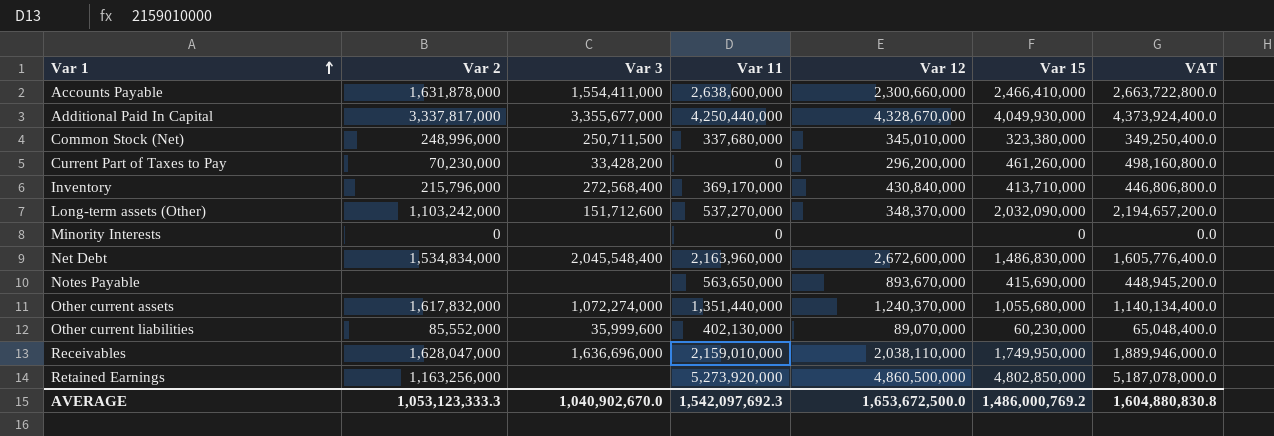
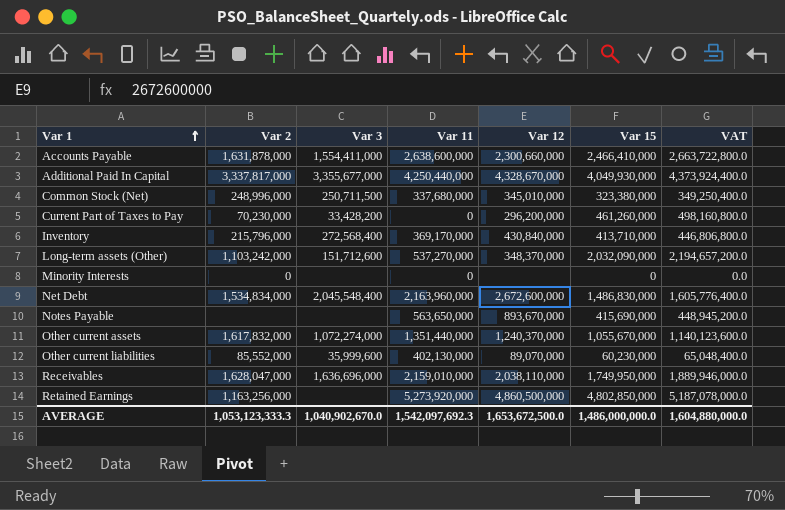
Other current assets | Var 15: 1,055,680,000 -> 1,055,670,000
Other current assets | VAT: 1,140,134,400.0 -> 1,140,123,600.0
AVERAGE | Var 15: 1,486,000,769.2 -> 1,486,000,000.0
AVERAGE | VAT: 1,604,880,830.8 -> 1,604,880,000.0

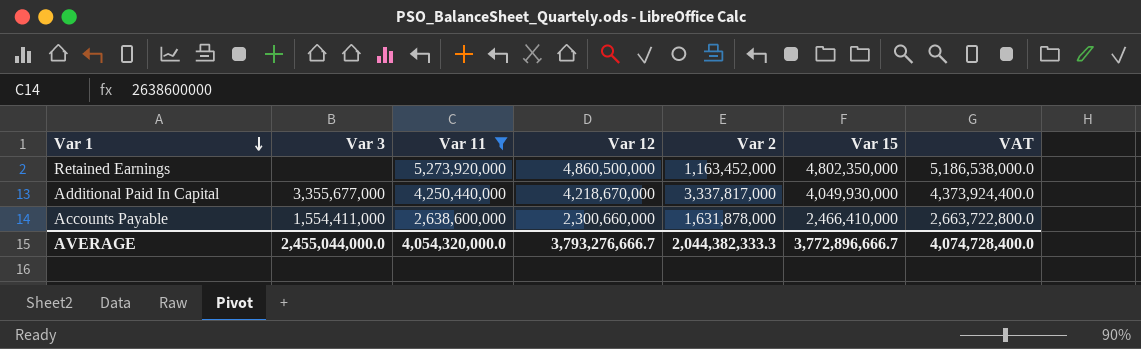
filter: none -> Var 11 >= 2,638,600,000
row order: Var 1 ascending -> Var 1 descending
column Var 2 | position: 2 -> 5
Retained Earnings | Var 2: 1,163,256,000 -> 1,163,452,000
Retained Earnings | Var 15: 4,802,850,000 -> 4,802,350,000
Retained Earnings | VAT: 5,187,078,000.0 -> 5,186,538,000.0
Additional Paid In Capital | Var 12: 4,328,670,000 -> 4,218,670,000
AVERAGE | Var 3: 1,040,902,670.0 -> 2,455,044,000.0
AVERAGE | Var 11: 1,542,097,692.3 -> 4,054,320,000.0
AVERAGE | Var 12: 1,653,672,500.0 -> 3,793,276,666.7
AVERAGE | Var 2: 1,053,123,333.3 -> 2,044,382,333.3
AVERAGE | Var 15: 1,486,000,000.0 -> 3,772,896,666.7
AVERAGE | VAT: 1,604,880,000.0 -> 4,074,728,400.0

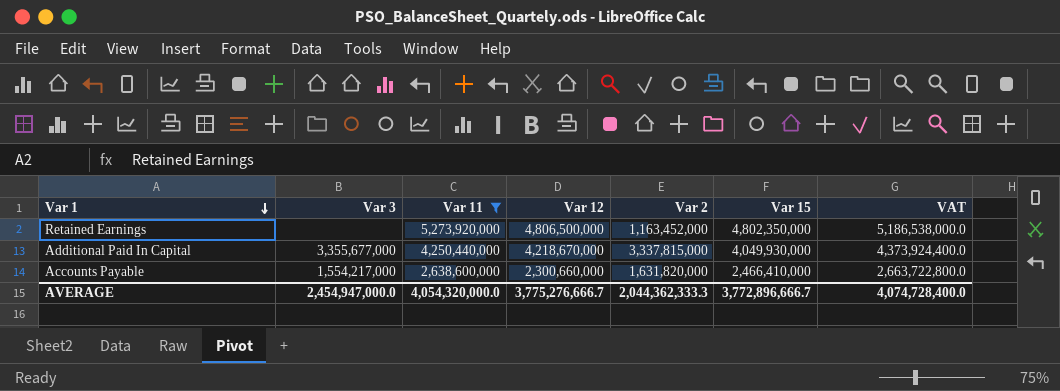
Retained Earnings | Var 12: 4,860,500,000 -> 4,806,500,000
Additional Paid In Capital | Var 2: 3,337,817,000 -> 3,337,815,000
Accounts Payable | Var 3: 1,554,411,000 -> 1,554,217,000
Accounts Payable | Var 2: 1,631,878,000 -> 1,631,820,000
AVERAGE | Var 3: 2,455,044,000.0 -> 2,454,947,000.0
AVERAGE | Var 12: 3,793,276,666.7 -> 3,775,276,666.7
AVERAGE | Var 2: 2,044,382,333.3 -> 2,044,362,333.3

